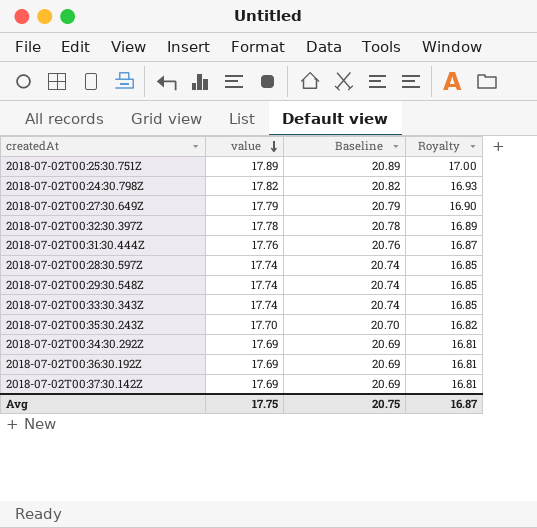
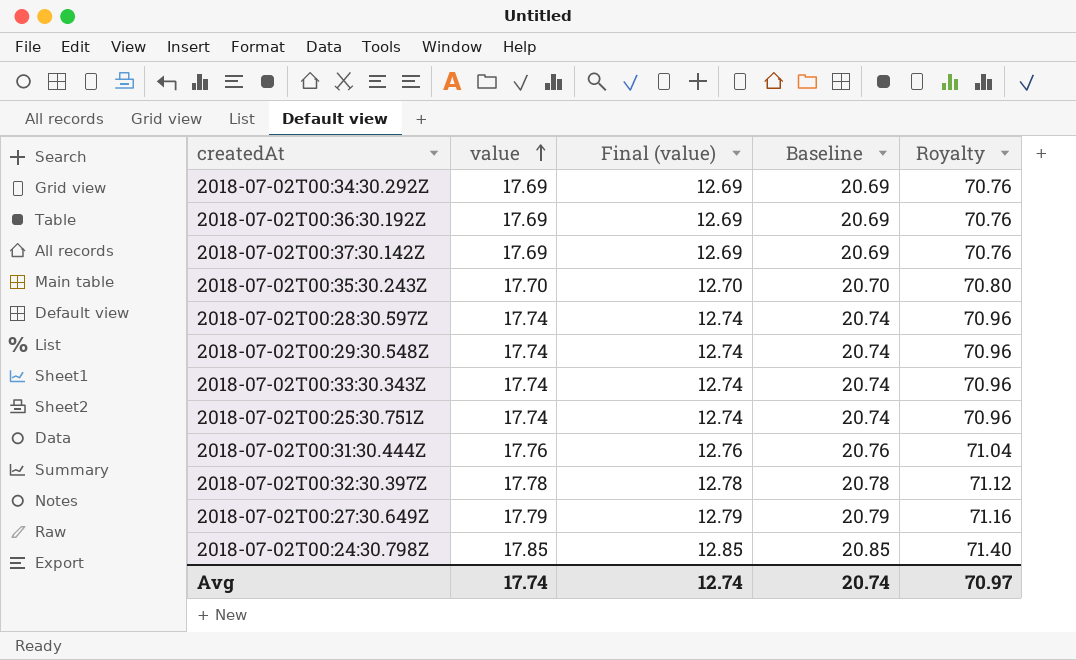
row order: value descending -> value ascending
column Final (value) | formula: none -> [value] - 5
column Royalty | formula: [value] * 0.95 -> [value] * 4
2018-07-02T00:25:30.751Z | value: 17.89 -> 17.74
2018-07-02T00:25:30.751Z | Baseline: 20.89 -> 20.74
2018-07-02T00:24:30.798Z | value: 17.82 -> 17.85
2018-07-02T00:24:30.798Z | Baseline: 20.82 -> 20.85
Avg | value: 17.75 -> 17.74
Avg | Baseline: 20.75 -> 20.74
Avg | Royalty: 16.87 -> 70.97

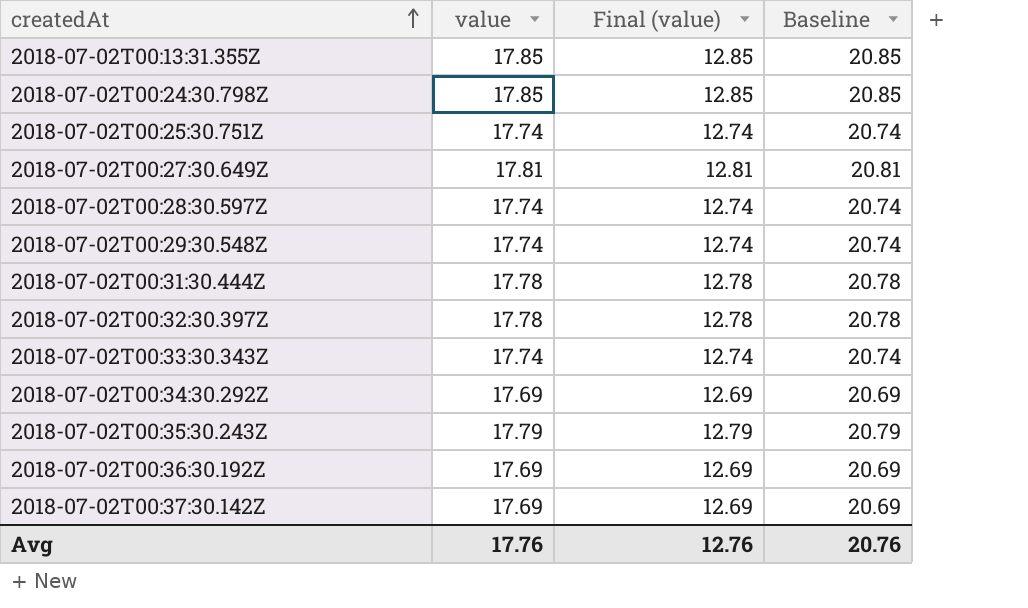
row order: value ascending -> createdAt ascending
column Royalty | formula: [value] * 4 -> none
row 2018-07-02T00:13:31.355Z: none -> 17.85 | 12.85 | 20.85
2018-07-02T00:27:30.649Z | value: 17.79 -> 17.81
2018-07-02T00:27:30.649Z | Final (value): 12.79 -> 12.81
2018-07-02T00:27:30.649Z | Baseline: 20.79 -> 20.81
2018-07-02T00:31:30.444Z | value: 17.76 -> 17.78
2018-07-02T00:31:30.444Z | Final (value): 12.76 -> 12.78
2018-07-02T00:31:30.444Z | Baseline: 20.76 -> 20.78
2018-07-02T00:35:30.243Z | value: 17.70 -> 17.79
2018-07-02T00:35:30.243Z | Final (value): 12.70 -> 12.79
2018-07-02T00:35:30.243Z | Baseline: 20.70 -> 20.79
Avg | value: 17.74 -> 17.76
Avg | Final (value): 12.74 -> 12.76
Avg | Baseline: 20.74 -> 20.76

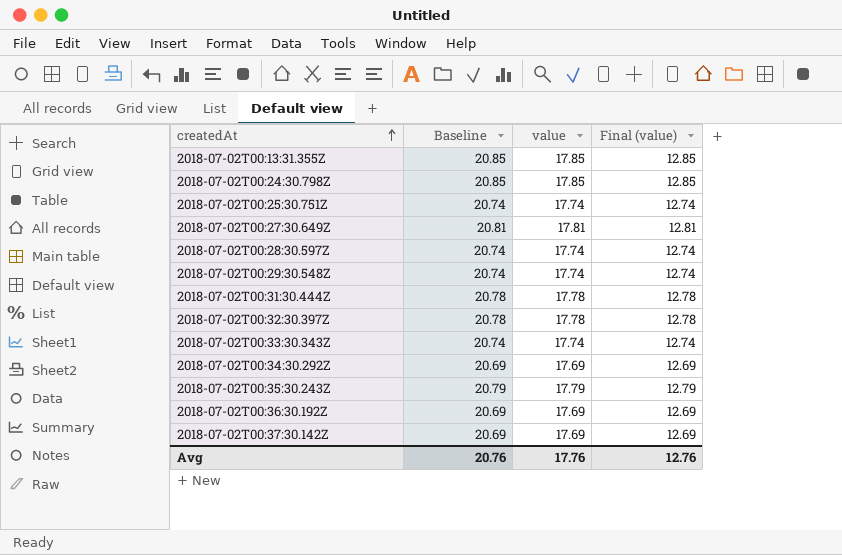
column Baseline | position: 4 -> 2

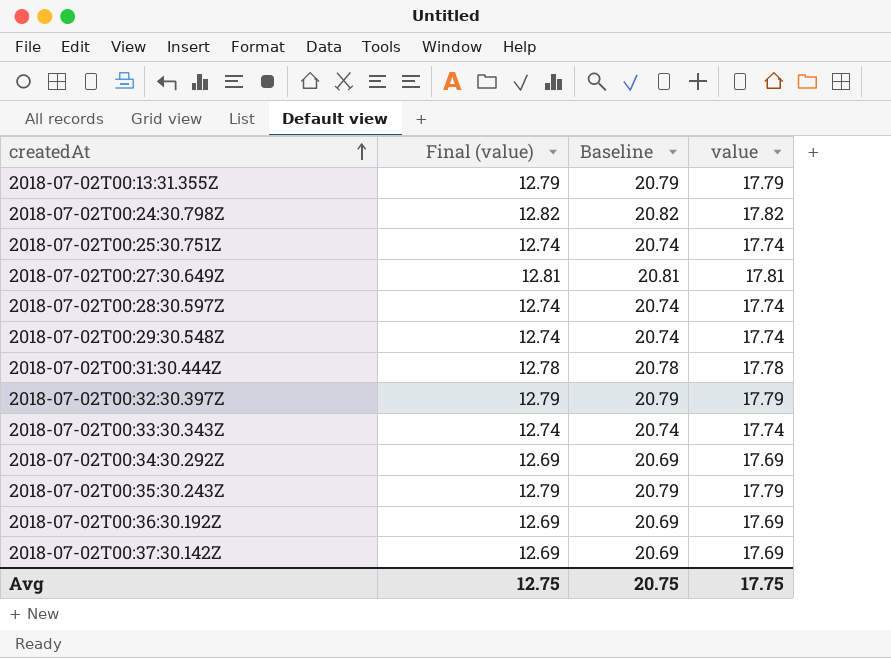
column Final (value) | position: 4 -> 2
2018-07-02T00:13:31.355Z | Final (value): 12.85 -> 12.79
2018-07-02T00:13:31.355Z | Baseline: 20.85 -> 20.79
2018-07-02T00:13:31.355Z | value: 17.85 -> 17.79
2018-07-02T00:24:30.798Z | Final (value): 12.85 -> 12.82
2018-07-02T00:24:30.798Z | Baseline: 20.85 -> 20.82
2018-07-02T00:24:30.798Z | value: 17.85 -> 17.82
2018-07-02T00:32:30.397Z | Final (value): 12.78 -> 12.79
2018-07-02T00:32:30.397Z | Baseline: 20.78 -> 20.79
2018-07-02T00:32:30.397Z | value: 17.78 -> 17.79
Avg | Final (value): 12.76 -> 12.75
Avg | Baseline: 20.76 -> 20.75
Avg | value: 17.76 -> 17.75

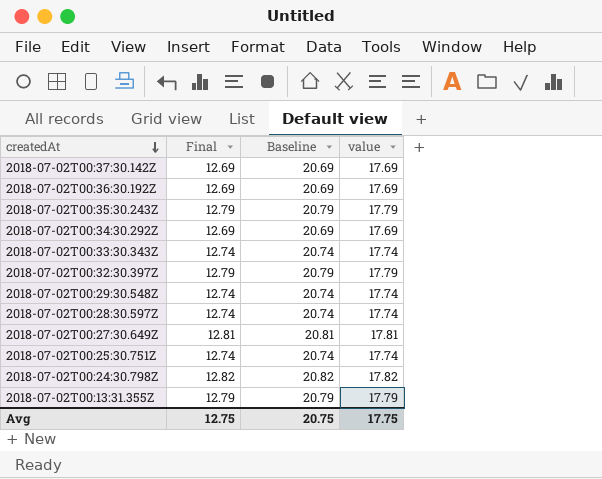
row order: createdAt ascending -> createdAt descending
column name: Final (value) -> Final
row 2018-07-02T00:31:30.444Z: 12.78 | 20.78 | 17.78 -> none

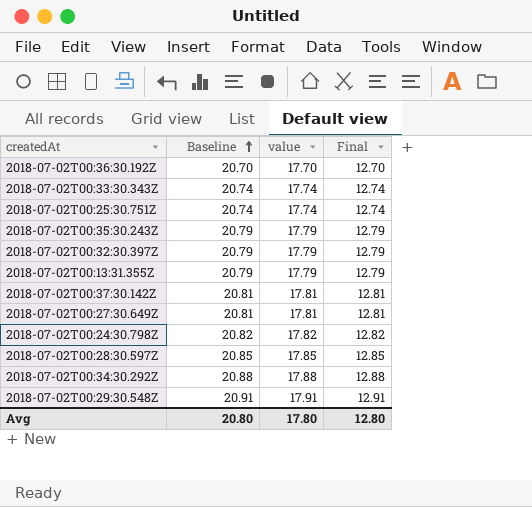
row order: createdAt descending -> Baseline ascending
column Final | position: 2 -> 4
2018-07-02T00:36:30.192Z | Baseline: 20.69 -> 20.70
2018-07-02T00:36:30.192Z | value: 17.69 -> 17.70
2018-07-02T00:36:30.192Z | Final: 12.69 -> 12.70
2018-07-02T00:37:30.142Z | Baseline: 20.69 -> 20.81
2018-07-02T00:37:30.142Z | value: 17.69 -> 17.81
2018-07-02T00:37:30.142Z | Final: 12.69 -> 12.81
2018-07-02T00:28:30.597Z | Baseline: 20.74 -> 20.85
2018-07-02T00:28:30.597Z | value: 17.74 -> 17.85
2018-07-02T00:28:30.597Z | Final: 12.74 -> 12.85
2018-07-02T00:34:30.292Z | Baseline: 20.69 -> 20.88
2018-07-02T00:34:30.292Z | value: 17.69 -> 17.88
2018-07-02T00:34:30.292Z | Final: 12.69 -> 12.88
2018-07-02T00:29:30.548Z | Baseline: 20.74 -> 20.91
2018-07-02T00:29:30.548Z | value: 17.74 -> 17.91
2018-07-02T00:29:30.548Z | Final: 12.74 -> 12.91
Avg | Baseline: 20.75 -> 20.80
Avg | value: 17.75 -> 17.80
Avg | Final: 12.75 -> 12.80

